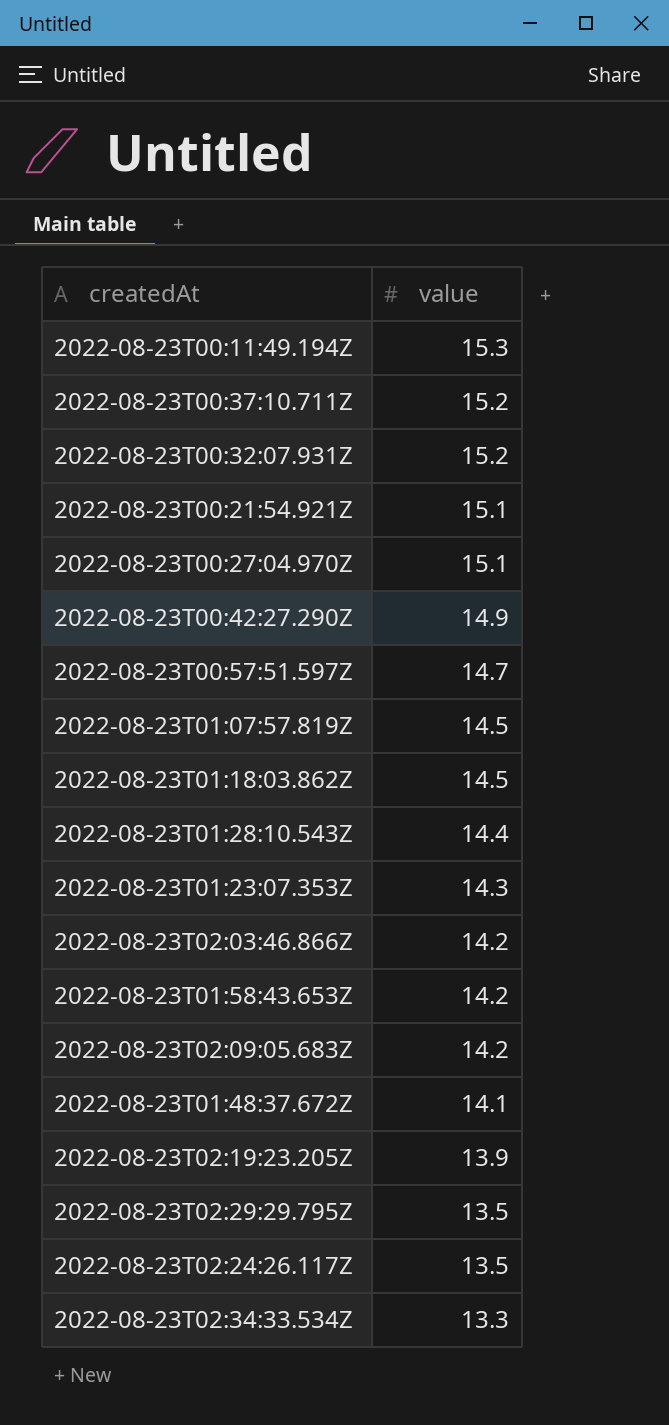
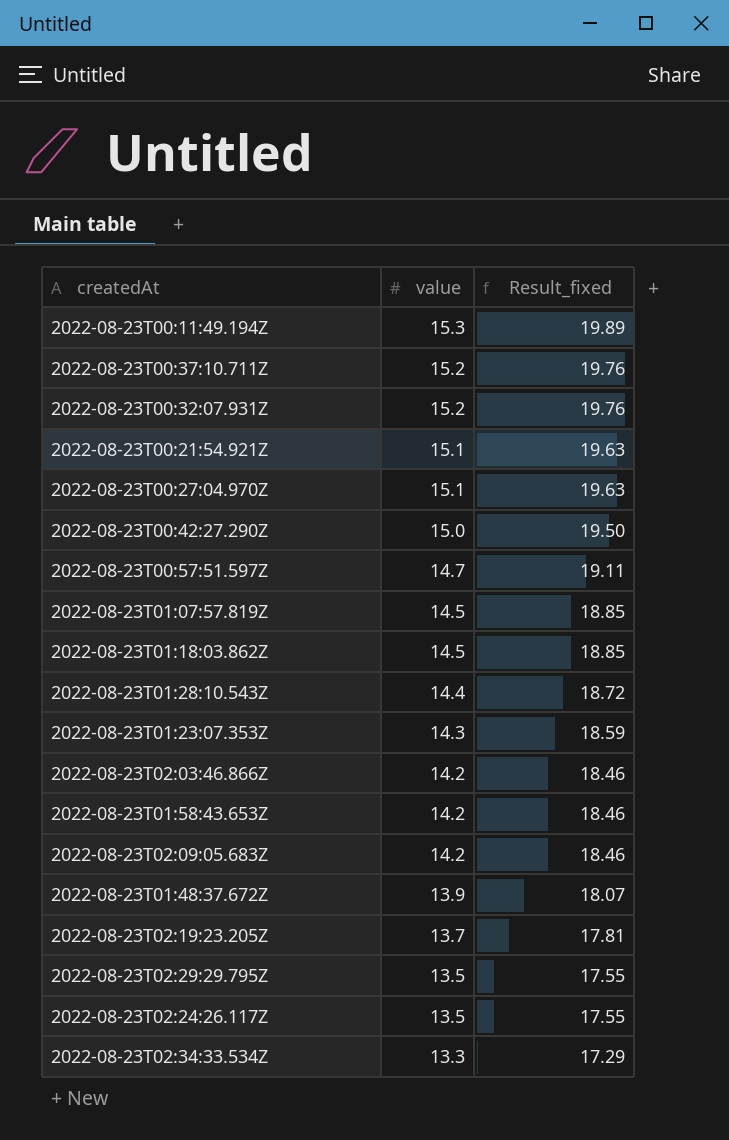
column Result_fixed | formula: none -> [value] * 1.3
2022-08-23T00:42:27.290Z | value: 14.9 -> 15.0
2022-08-23T01:48:37.672Z | value: 14.1 -> 13.9
2022-08-23T02:19:23.205Z | value: 13.9 -> 13.7

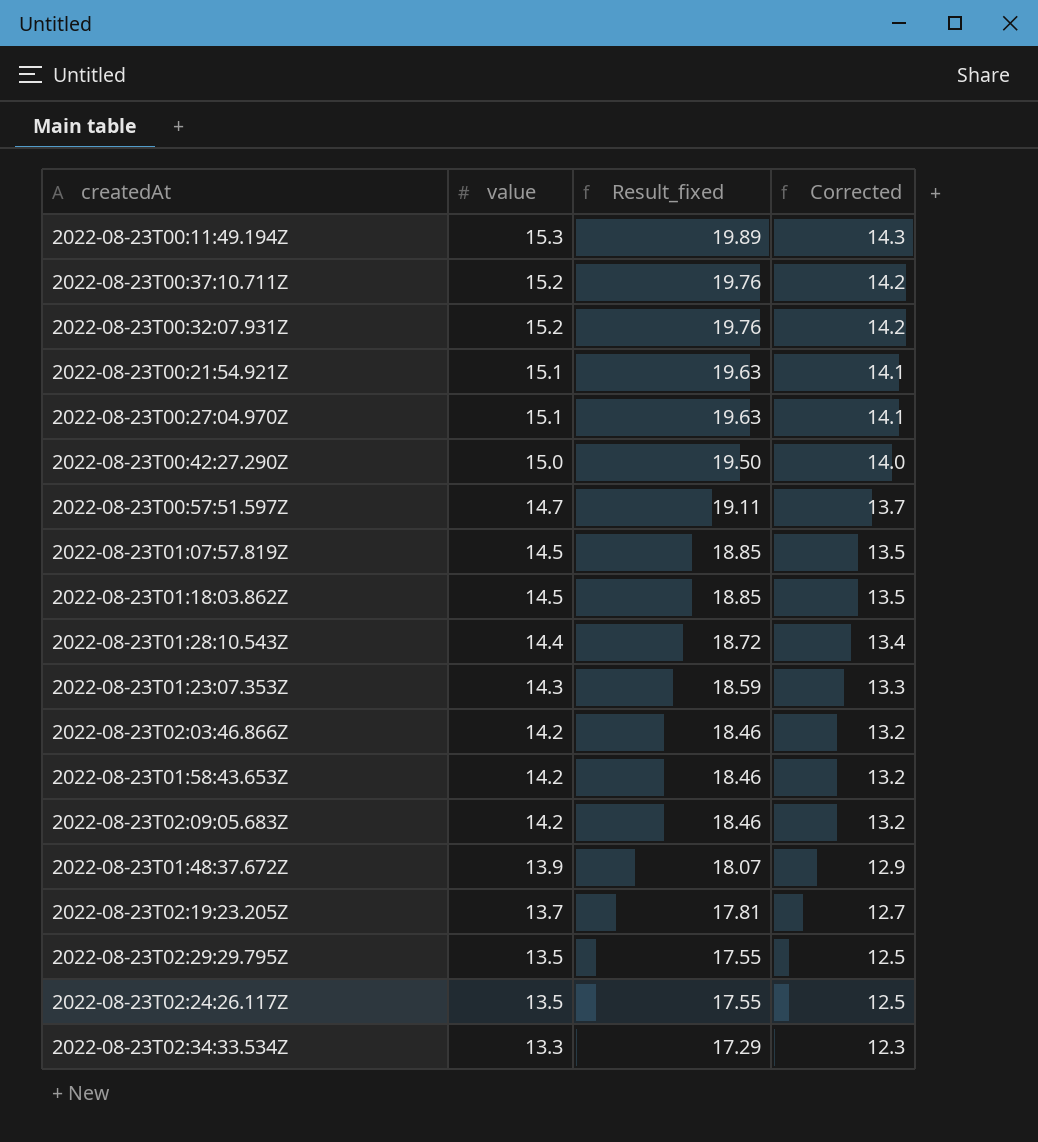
column Corrected | formula: none -> [value] - 1

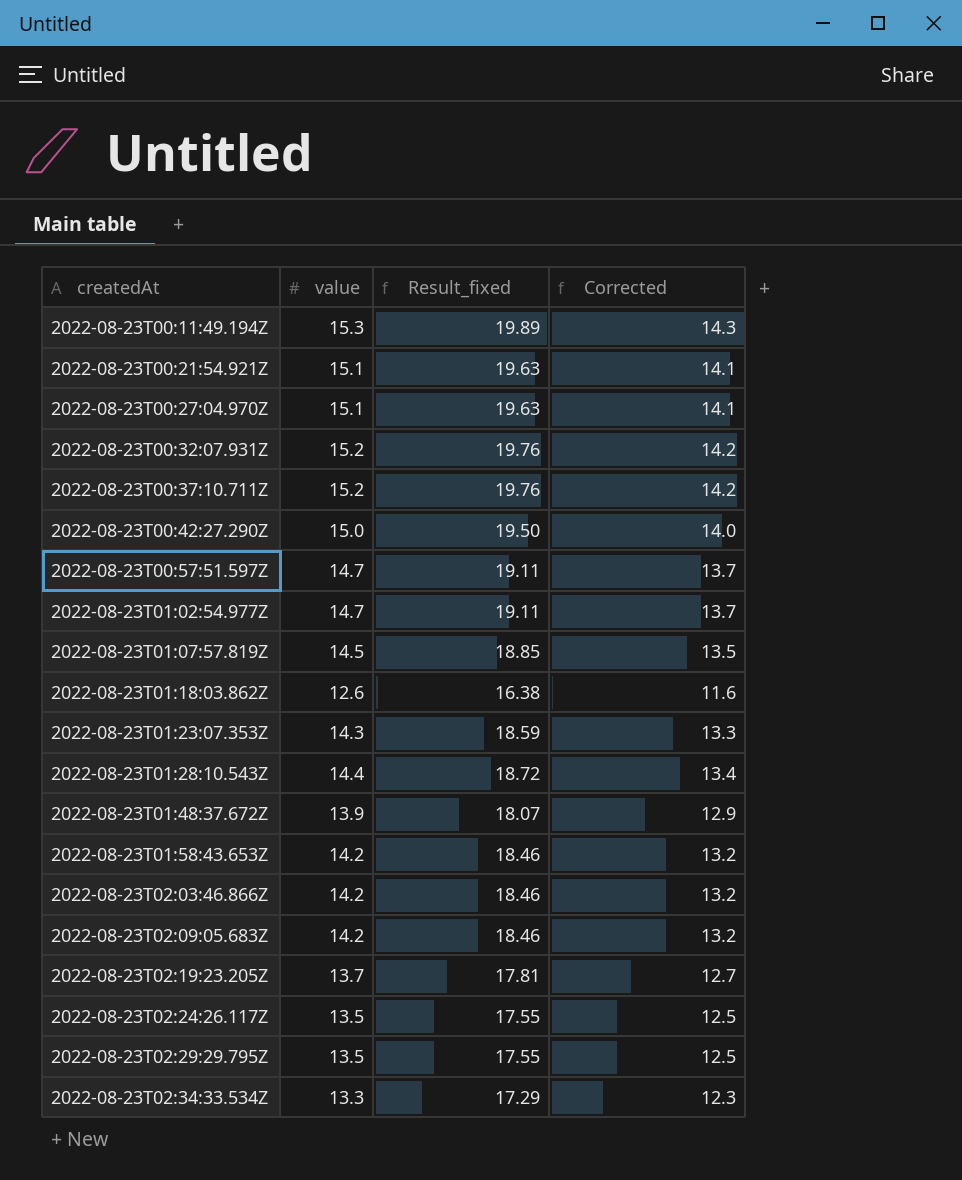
row order: value descending -> createdAt ascending
row 2022-08-23T01:02:54.977Z: none -> 14.7 | 19.11 | 13.7
2022-08-23T01:18:03.862Z | value: 14.5 -> 12.6
2022-08-23T01:18:03.862Z | Result_fixed: 18.85 -> 16.38
2022-08-23T01:18:03.862Z | Corrected: 13.5 -> 11.6

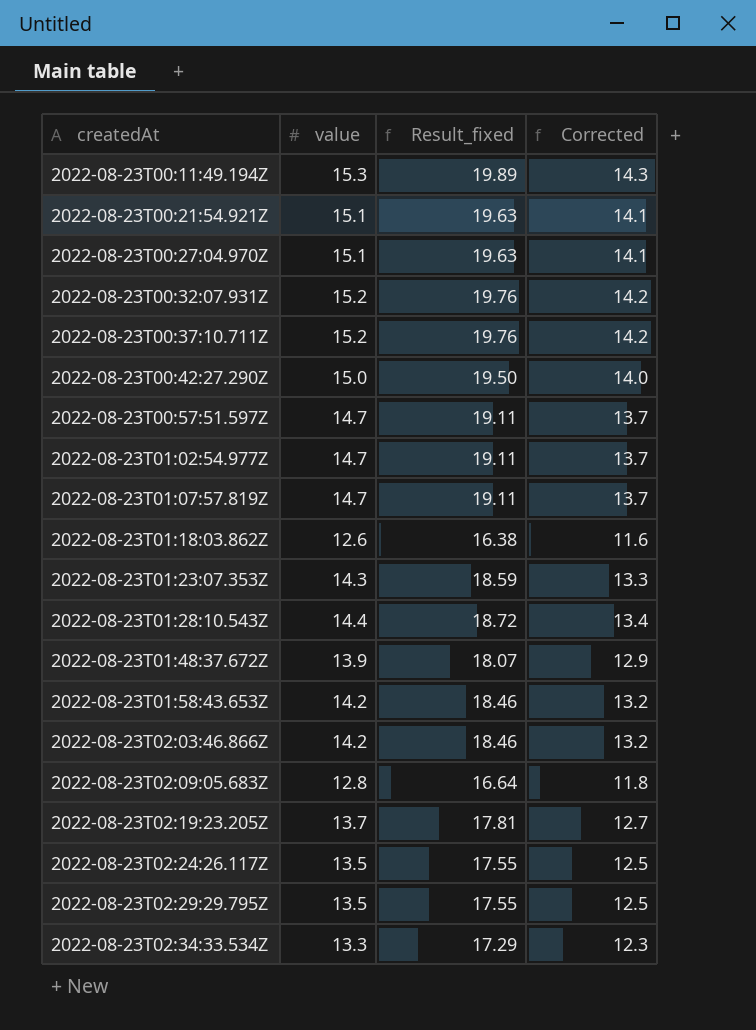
2022-08-23T01:07:57.819Z | value: 14.5 -> 14.7
2022-08-23T01:07:57.819Z | Result_fixed: 18.85 -> 19.11
2022-08-23T01:07:57.819Z | Corrected: 13.5 -> 13.7
2022-08-23T02:09:05.683Z | value: 14.2 -> 12.8
2022-08-23T02:09:05.683Z | Result_fixed: 18.46 -> 16.64
2022-08-23T02:09:05.683Z | Corrected: 13.2 -> 11.8

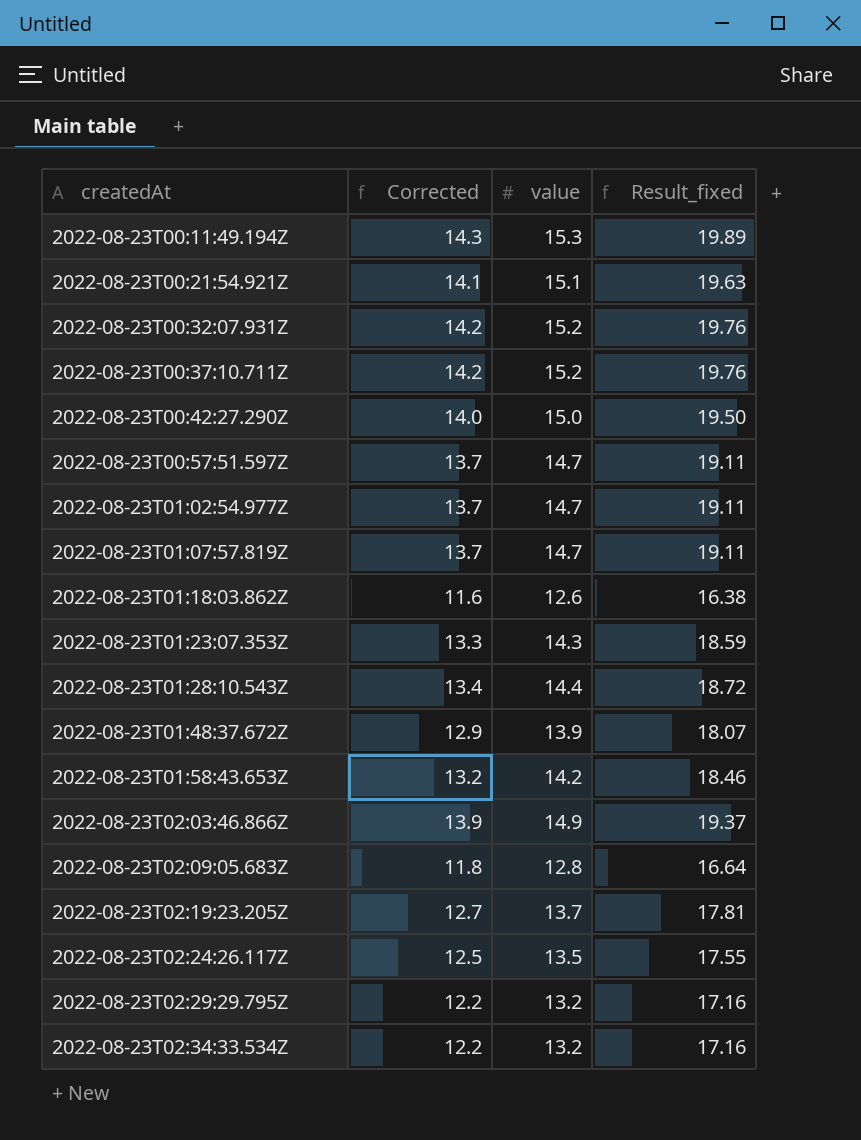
column Corrected | position: 4 -> 2
row 2022-08-23T00:27:04.970Z: 15.1 | 19.63 | 14.1 -> none
2022-08-23T02:03:46.866Z | Corrected: 13.2 -> 13.9
2022-08-23T02:03:46.866Z | value: 14.2 -> 14.9
2022-08-23T02:03:46.866Z | Result_fixed: 18.46 -> 19.37
2022-08-23T02:29:29.795Z | Corrected: 12.5 -> 12.2
2022-08-23T02:29:29.795Z | value: 13.5 -> 13.2
2022-08-23T02:29:29.795Z | Result_fixed: 17.55 -> 17.16
2022-08-23T02:34:33.534Z | Corrected: 12.3 -> 12.2
2022-08-23T02:34:33.534Z | value: 13.3 -> 13.2
2022-08-23T02:34:33.534Z | Result_fixed: 17.29 -> 17.16

